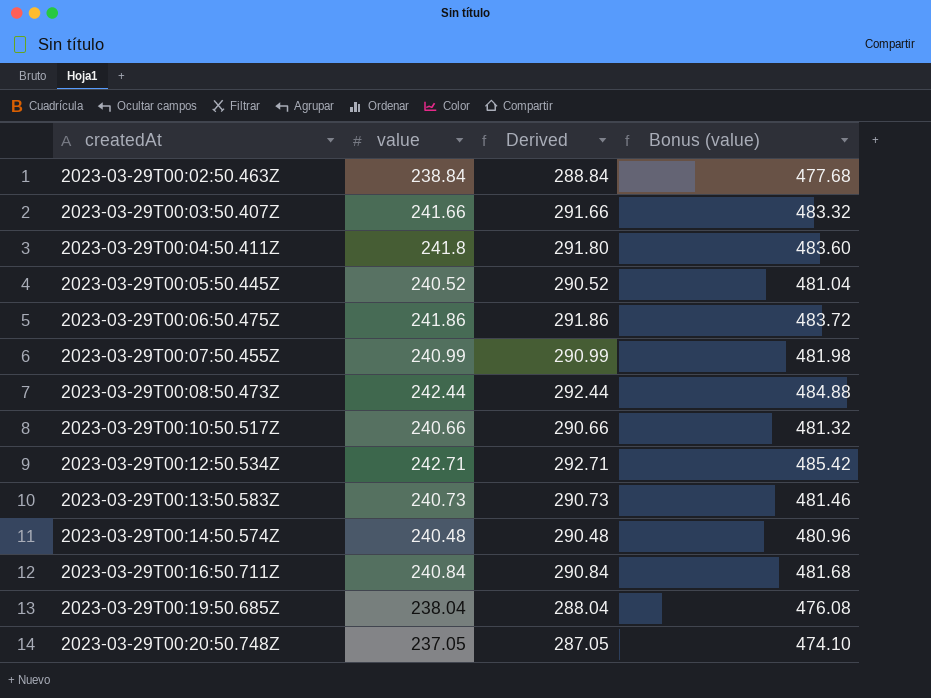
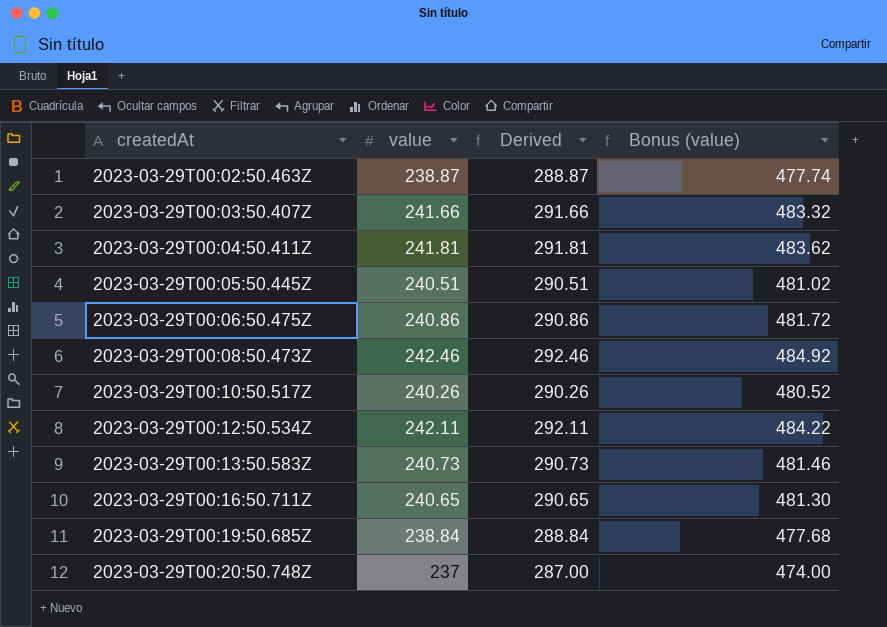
row 2023-03-29T00:07:50.455Z: 240.99 | 290.99 | 481.98 -> none
row 2023-03-29T00:14:50.574Z: 240.48 | 290.48 | 480.96 -> none
2023-03-29T00:02:50.463Z | value: 238.84 -> 238.87
2023-03-29T00:02:50.463Z | Derived: 288.84 -> 288.87
2023-03-29T00:02:50.463Z | Bonus (value): 477.68 -> 477.74
2023-03-29T00:04:50.411Z | value: 241.8 -> 241.81
2023-03-29T00:04:50.411Z | Derived: 291.80 -> 291.81
2023-03-29T00:04:50.411Z | Bonus (value): 483.60 -> 483.62
2023-03-29T00:05:50.445Z | value: 240.52 -> 240.51
2023-03-29T00:05:50.445Z | Derived: 290.52 -> 290.51
2023-03-29T00:05:50.445Z | Bonus (value): 481.04 -> 481.02
2023-03-29T00:06:50.475Z | value: 241.86 -> 240.86
2023-03-29T00:06:50.475Z | Derived: 291.86 -> 290.86
2023-03-29T00:06:50.475Z | Bonus (value): 483.72 -> 481.72
2023-03-29T00:08:50.473Z | value: 242.44 -> 242.46
2023-03-29T00:08:50.473Z | Derived: 292.44 -> 292.46
2023-03-29T00:08:50.473Z | Bonus (value): 484.88 -> 484.92
2023-03-29T00:10:50.517Z | value: 240.66 -> 240.26
2023-03-29T00:10:50.517Z | Derived: 290.66 -> 290.26
2023-03-29T00:10:50.517Z | Bonus (value): 481.32 -> 480.52
2023-03-29T00:12:50.534Z | value: 242.71 -> 242.11
2023-03-29T00:12:50.534Z | Derived: 292.71 -> 292.11
2023-03-29T00:12:50.534Z | Bonus (value): 485.42 -> 484.22
2023-03-29T00:16:50.711Z | value: 240.84 -> 240.65
2023-03-29T00:16:50.711Z | Derived: 290.84 -> 290.65
2023-03-29T00:16:50.711Z | Bonus (value): 481.68 -> 481.30
2023-03-29T00:19:50.685Z | value: 238.04 -> 238.84
2023-03-29T00:19:50.685Z | Derived: 288.04 -> 288.84
2023-03-29T00:19:50.685Z | Bonus (value): 476.08 -> 477.68
2023-03-29T00:20:50.748Z | value: 237.05 -> 237
2023-03-29T00:20:50.748Z | Derived: 287.05 -> 287.00
2023-03-29T00:20:50.748Z | Bonus (value): 474.10 -> 474.00

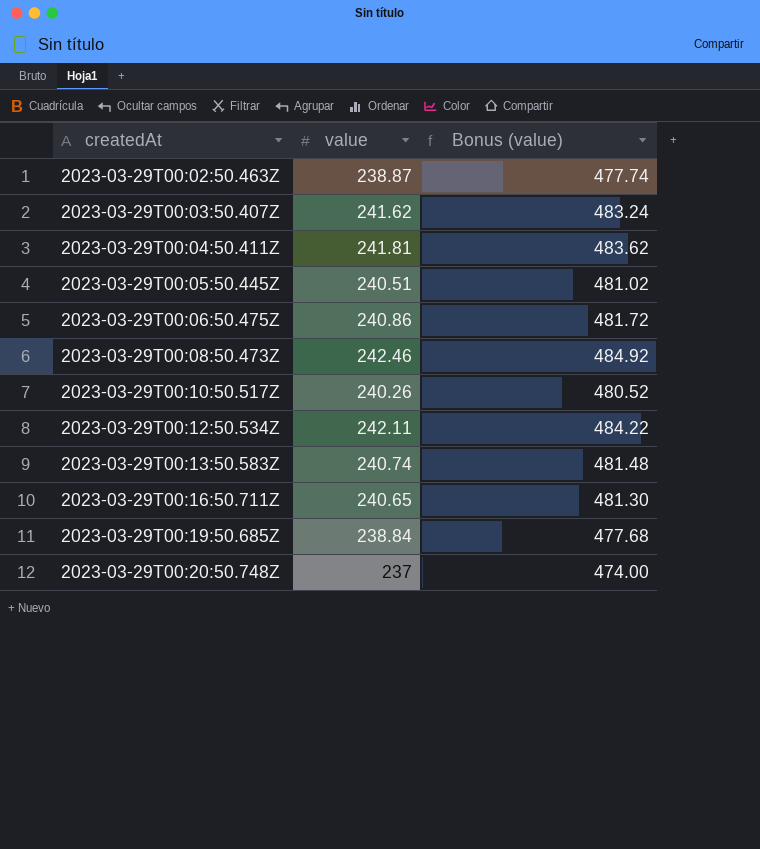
column Derived | formula: [value] + 50 -> none
2023-03-29T00:03:50.407Z | value: 241.66 -> 241.62
2023-03-29T00:03:50.407Z | Bonus (value): 483.32 -> 483.24
2023-03-29T00:13:50.583Z | value: 240.73 -> 240.74
2023-03-29T00:13:50.583Z | Bonus (value): 481.46 -> 481.48

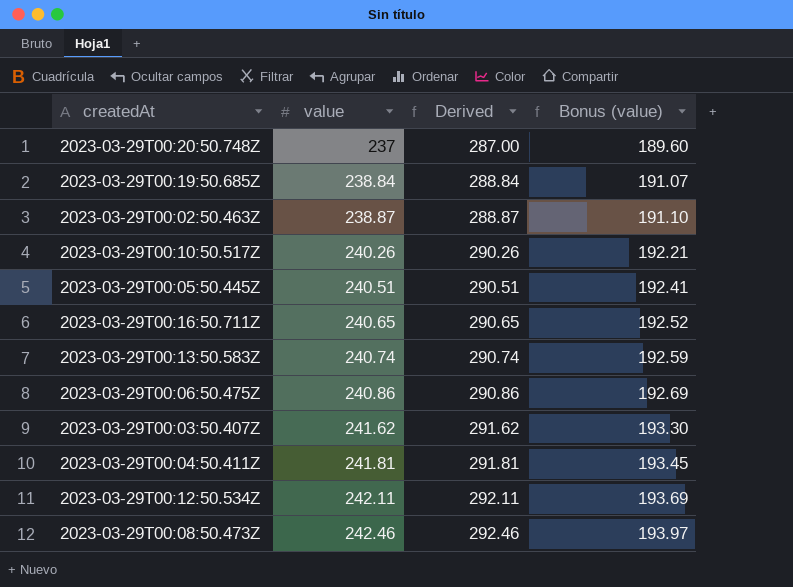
row order: createdAt ascending -> value ascending
column Derived | formula: none -> [value] + 50
column Bonus (value) | formula: [value] * 2 -> [value] * 0.8

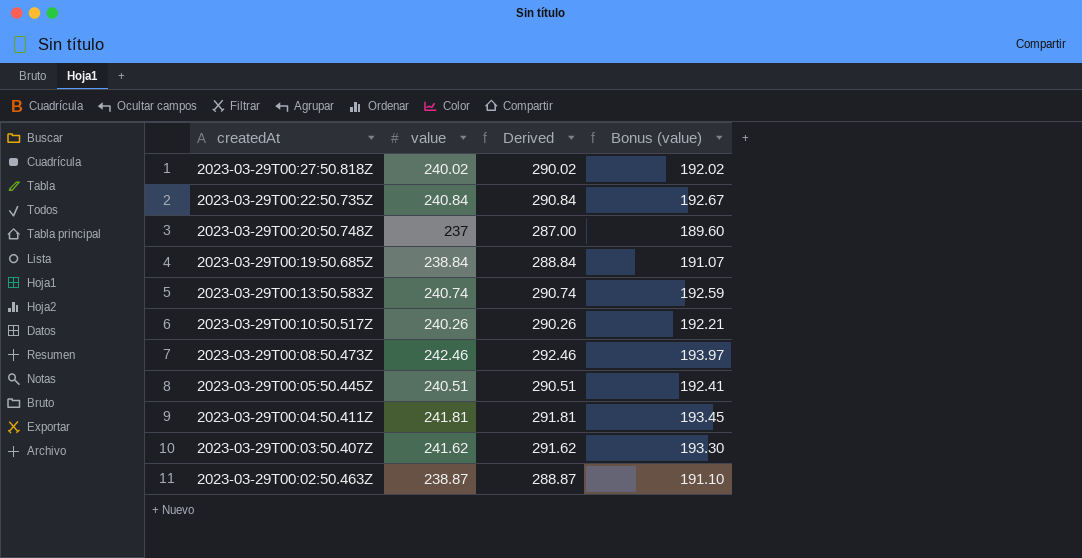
row order: value ascending -> createdAt descending
row 2023-03-29T00:16:50.711Z: 240.65 | 290.65 | 192.52 -> none
row 2023-03-29T00:06:50.475Z: 240.86 | 290.86 | 192.69 -> none
row 2023-03-29T00:12:50.534Z: 242.11 | 292.11 | 193.69 -> none
row 2023-03-29T00:27:50.818Z: none -> 240.02 | 290.02 | 192.02
row 2023-03-29T00:22:50.735Z: none -> 240.84 | 290.84 | 192.67

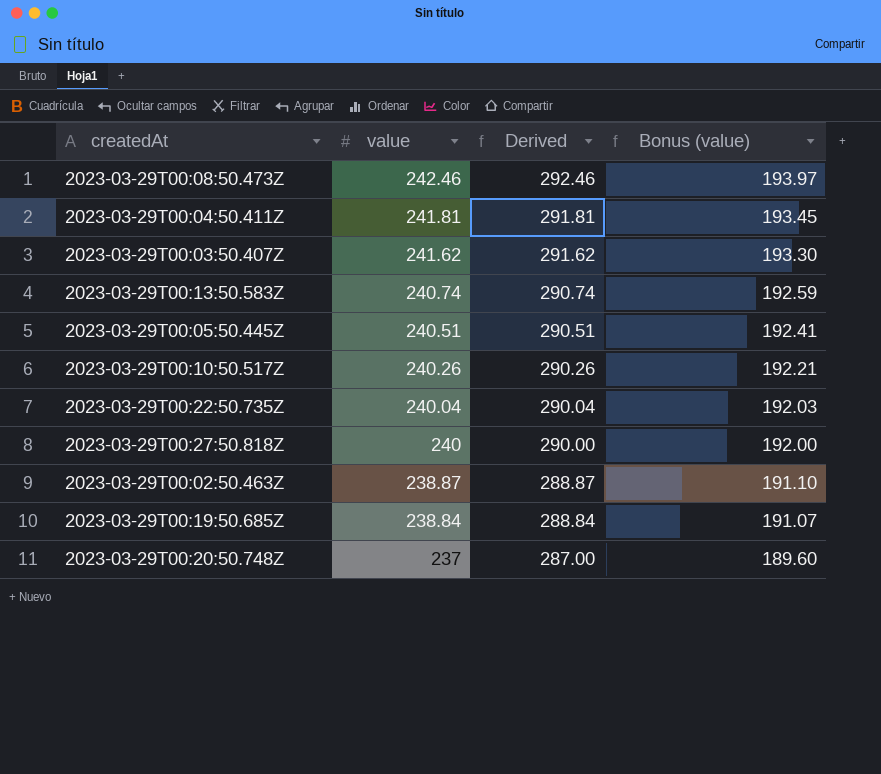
row order: createdAt descending -> value descending
2023-03-29T00:22:50.735Z | value: 240.84 -> 240.04
2023-03-29T00:22:50.735Z | Derived: 290.84 -> 290.04
2023-03-29T00:22:50.735Z | Bonus (value): 192.67 -> 192.03
2023-03-29T00:27:50.818Z | value: 240.02 -> 240
2023-03-29T00:27:50.818Z | Derived: 290.02 -> 290.00
2023-03-29T00:27:50.818Z | Bonus (value): 192.02 -> 192.00

